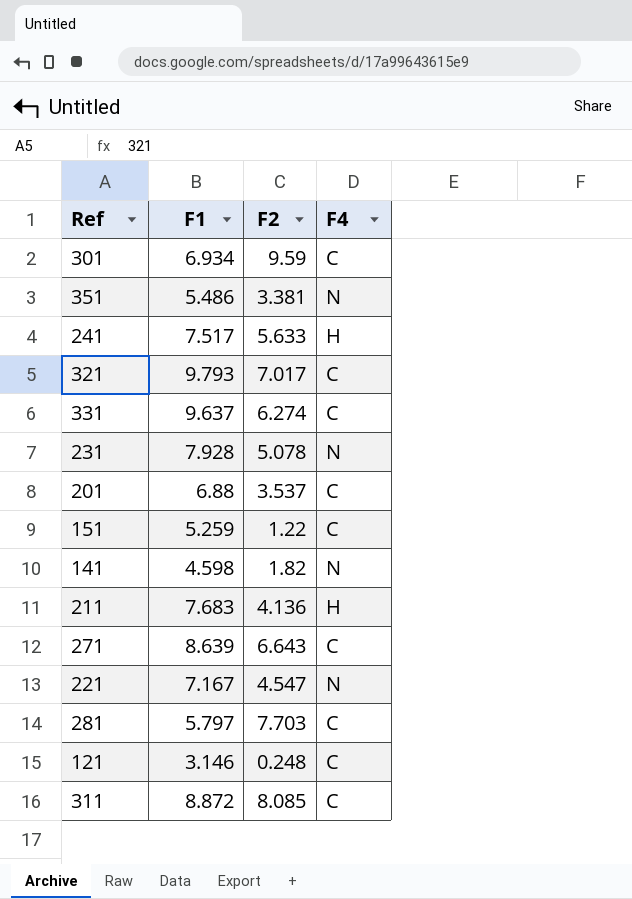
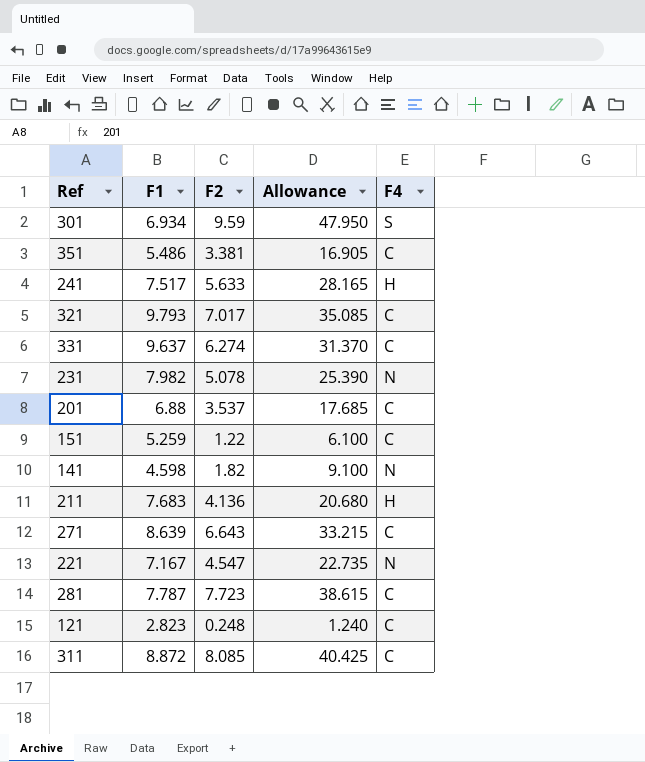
column Allowance | formula: none -> [F2] * 5
301 | F4: C -> S
351 | F4: N -> C
231 | F1: 7.928 -> 7.982
281 | F1: 5.797 -> 7.787
281 | F2: 7.703 -> 7.723
121 | F1: 3.146 -> 2.823

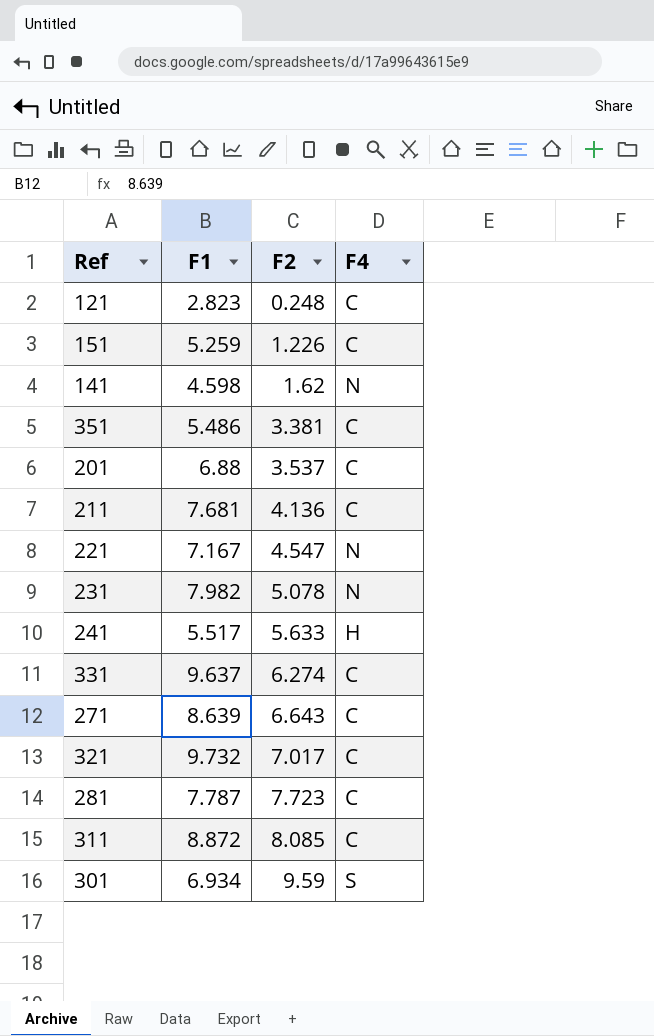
row order: none -> F2 ascending
column Allowance | formula: [F2] * 5 -> none
151 | F2: 1.22 -> 1.226
141 | F2: 1.82 -> 1.62
211 | F1: 7.683 -> 7.681
211 | F4: H -> C
241 | F1: 7.517 -> 5.517
321 | F1: 9.793 -> 9.732

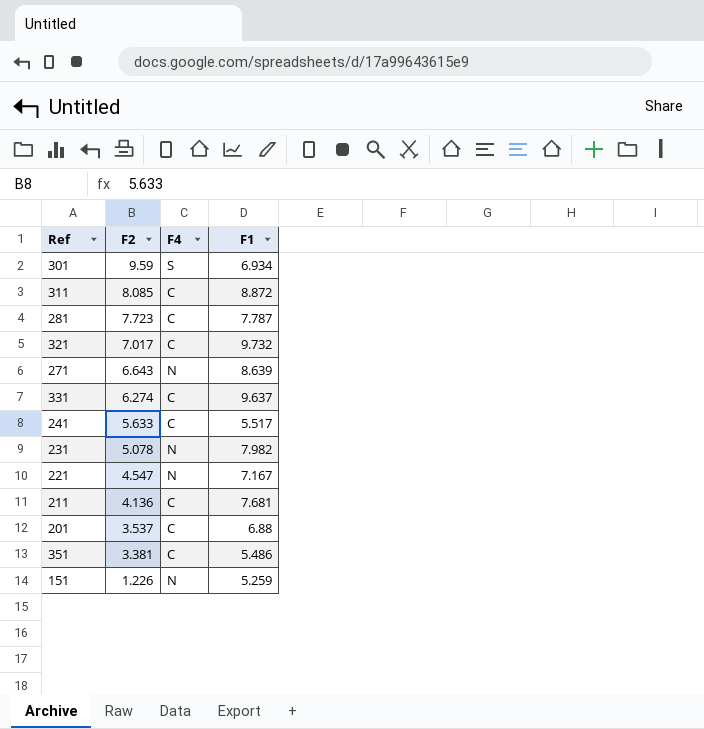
row order: F2 ascending -> F2 descending
column F1 | position: 2 -> 4
row 121: 2.823 | 0.248 | C -> none
row 141: 4.598 | 1.62 | N -> none
271 | F4: C -> N
241 | F4: H -> C
151 | F4: C -> N

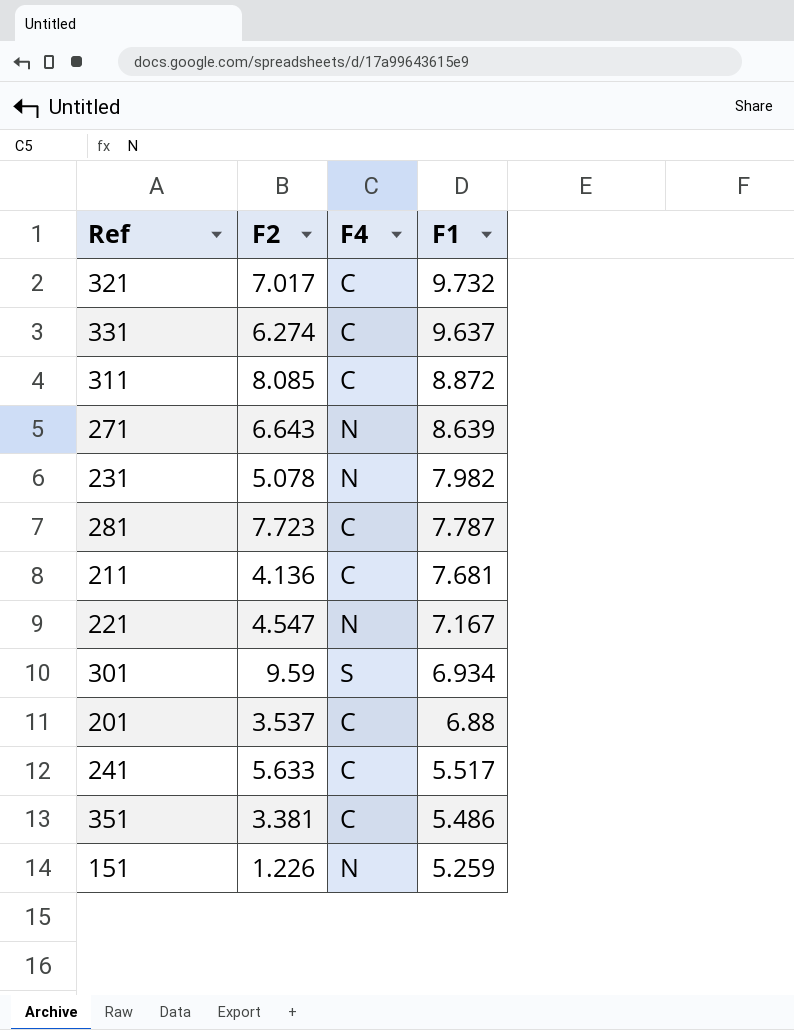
row order: F2 descending -> F1 descending

